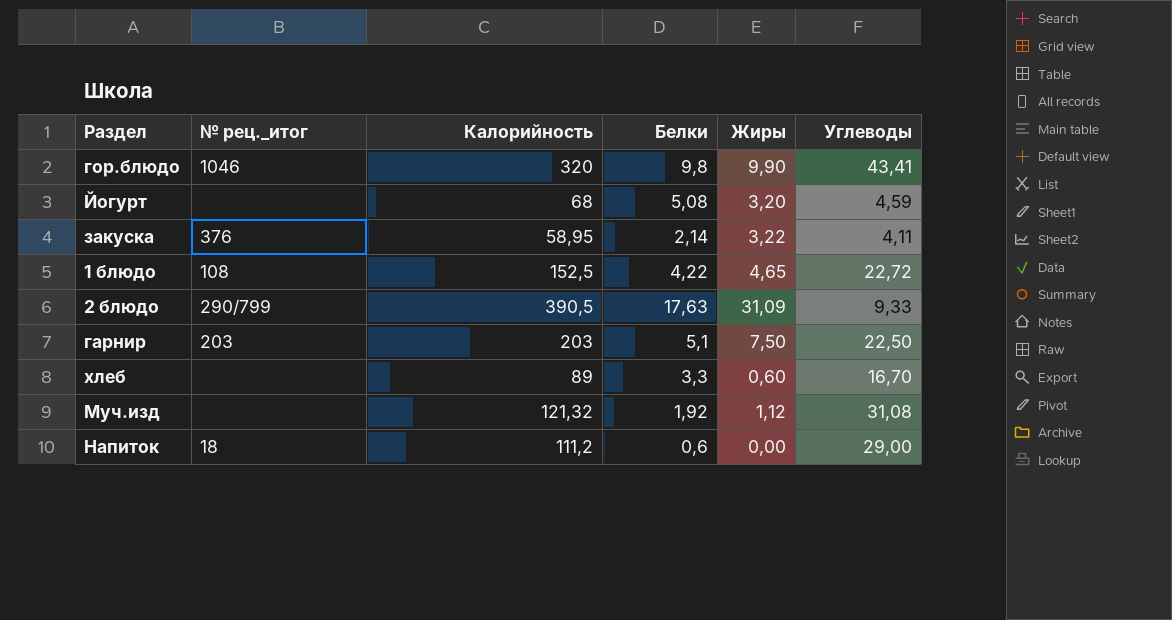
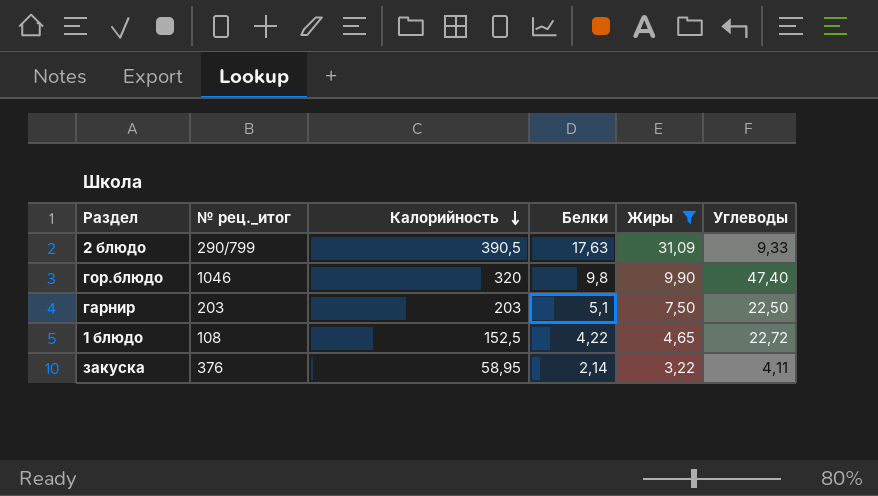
filter: none -> Жиры >= 3,22
row order: none -> Калорийность descending
гор.блюдо | Углеводы: 43,41 -> 47,40

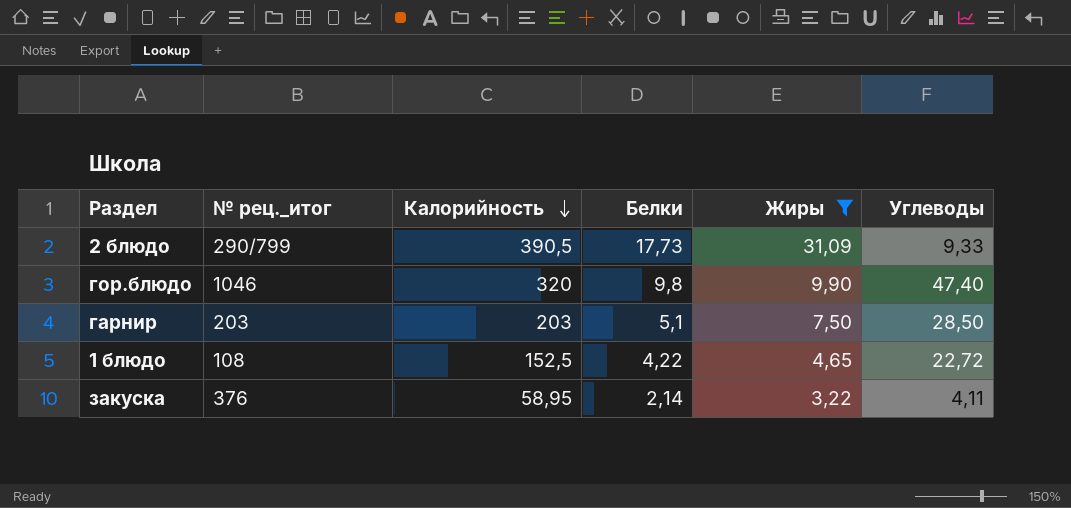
2 блюдо | Белки: 17,63 -> 17,73
гарнир | Углеводы: 22,50 -> 28,50

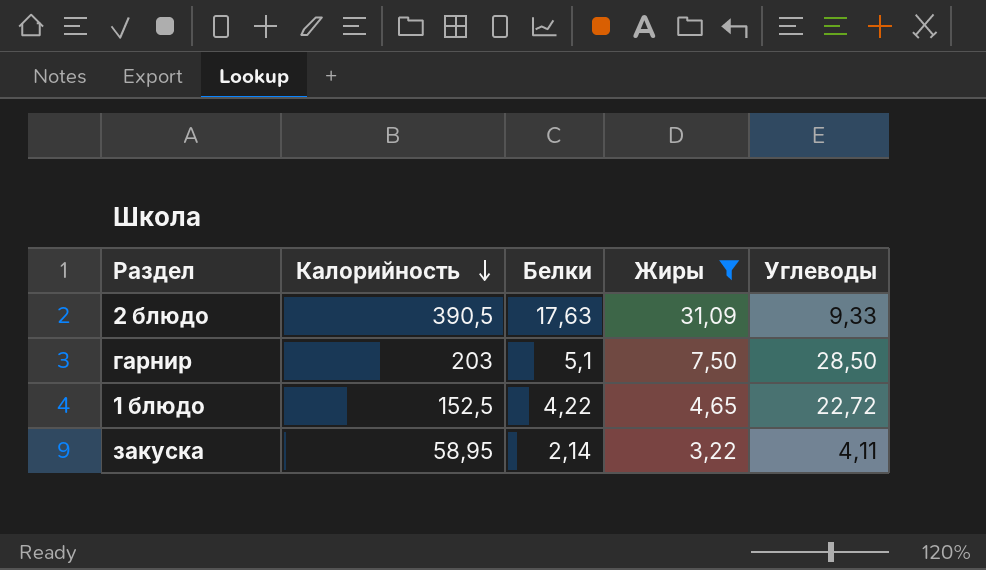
column № рец._итог | position: 2 -> none
row гор.блюдо: 1046 | 320 | 9,8 | 9,90 | 47,40 -> none
2 блюдо | Белки: 17,73 -> 17,63

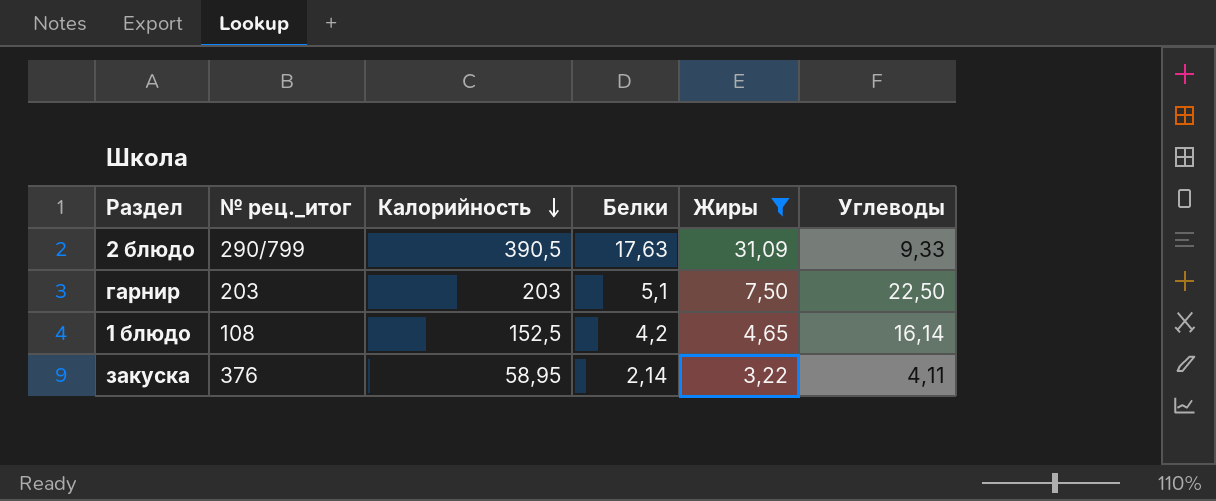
column № рец._итог | position: none -> 2
гарнир | Углеводы: 28,50 -> 22,50
1 блюдо | Белки: 4,22 -> 4,2
1 блюдо | Углеводы: 22,72 -> 16,14

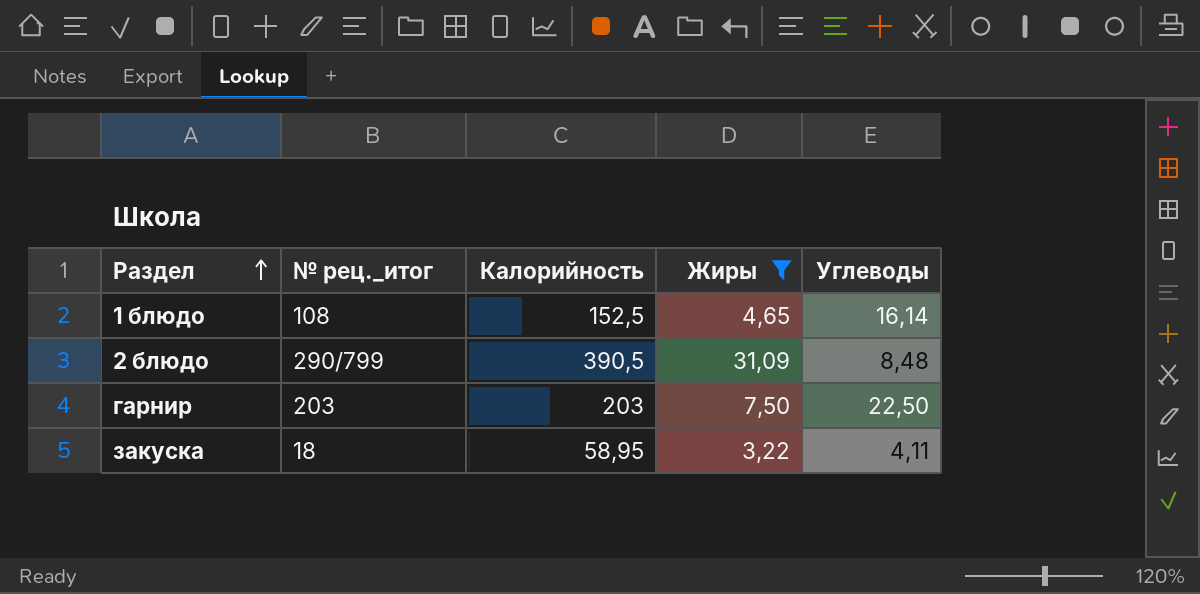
row order: Калорийность descending -> Раздел ascending
column Белки | position: 4 -> none
2 блюдо | Углеводы: 9,33 -> 8,48
закуска | № рец._итог: 376 -> 18

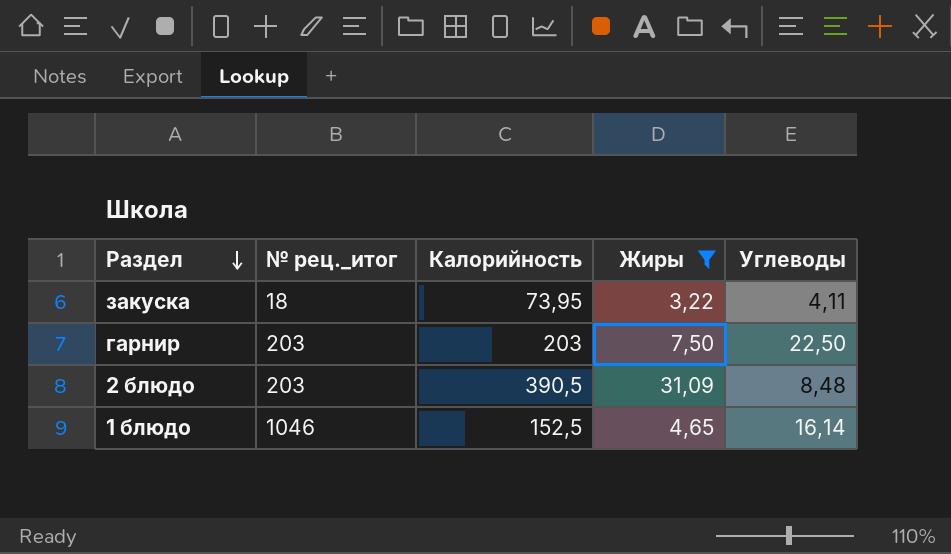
row order: Раздел ascending -> Раздел descending
закуска | Калорийность: 58,95 -> 73,95
2 блюдо | № рец._итог: 290/799 -> 203
1 блюдо | № рец._итог: 108 -> 1046

